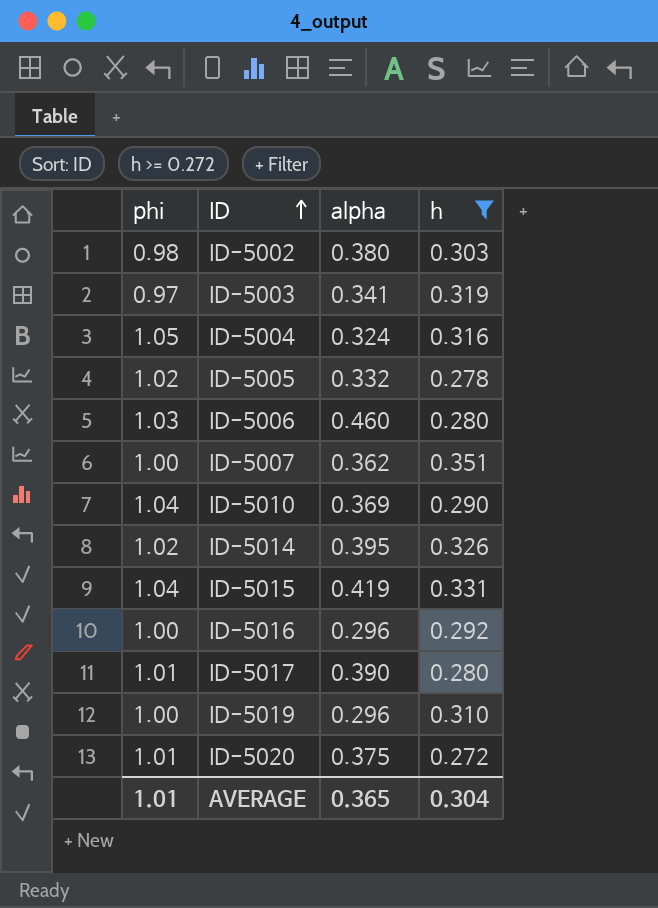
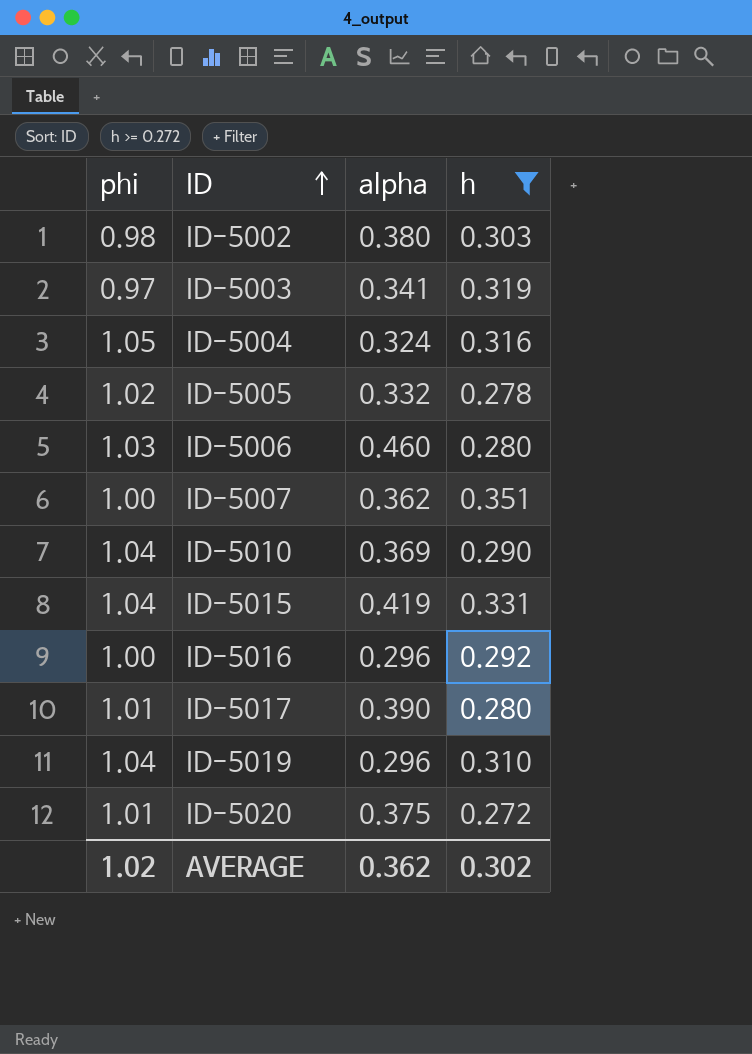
row ID-5014: 1.02 | 0.395 | 0.326 -> none
ID-5019 | phi: 1.00 -> 1.04
AVERAGE | phi: 1.01 -> 1.02
AVERAGE | alpha: 0.365 -> 0.362
AVERAGE | h: 0.304 -> 0.302

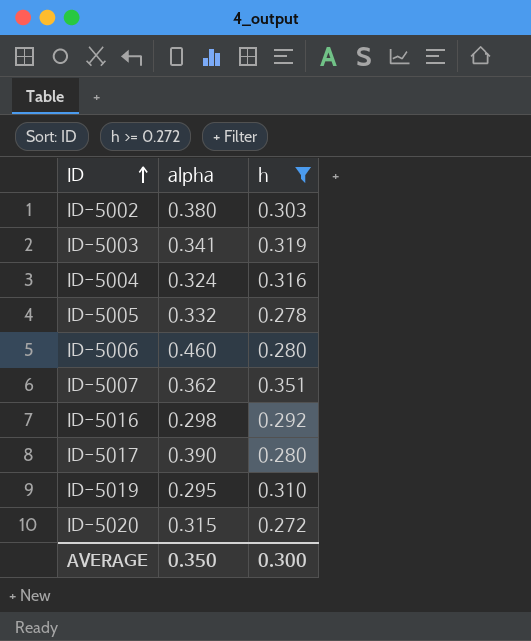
column phi | position: 1 -> none
row ID-5010: 1.04 | 0.369 | 0.290 -> none
row ID-5015: 1.04 | 0.419 | 0.331 -> none
ID-5016 | alpha: 0.296 -> 0.298
ID-5019 | alpha: 0.296 -> 0.295
ID-5020 | alpha: 0.375 -> 0.315
AVERAGE | alpha: 0.362 -> 0.350
AVERAGE | h: 0.302 -> 0.300

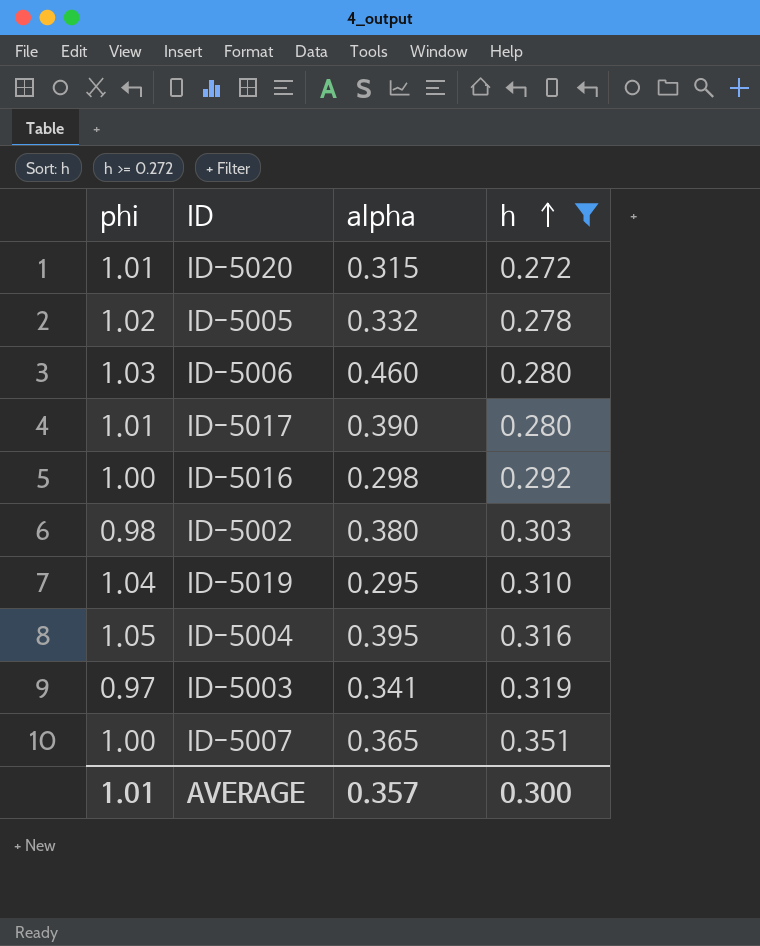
row order: ID ascending -> h ascending
column phi | position: none -> 1
ID-5004 | alpha: 0.324 -> 0.395
ID-5007 | alpha: 0.362 -> 0.365
AVERAGE | alpha: 0.350 -> 0.357

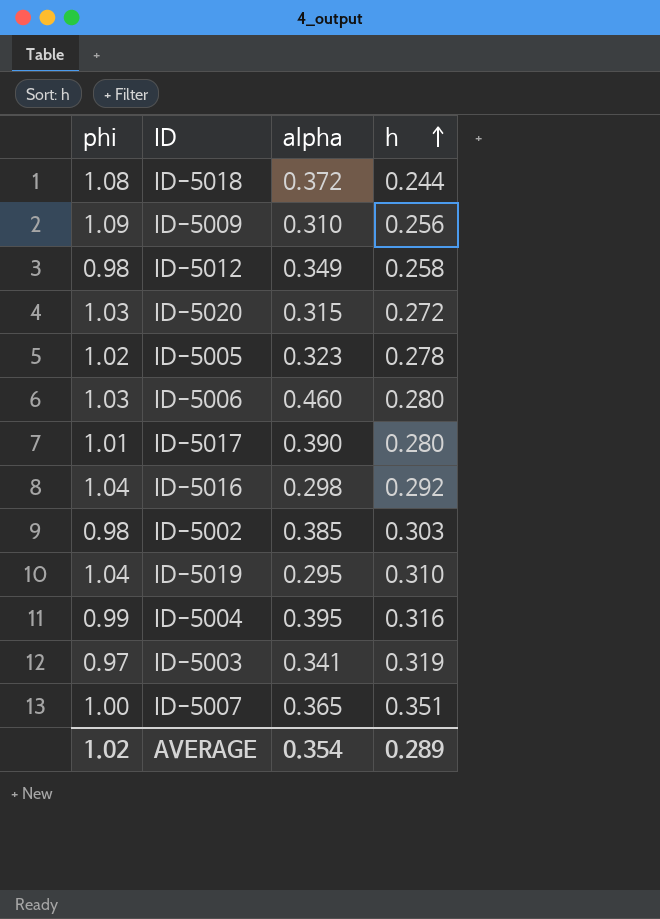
filter: h >= 0.272 -> none
ID-5020 | phi: 1.01 -> 1.03
ID-5005 | alpha: 0.332 -> 0.323
ID-5016 | phi: 1.00 -> 1.04
ID-5002 | alpha: 0.380 -> 0.385
ID-5004 | phi: 1.05 -> 0.99
AVERAGE | phi: 1.01 -> 1.02
AVERAGE | alpha: 0.357 -> 0.354
AVERAGE | h: 0.300 -> 0.289

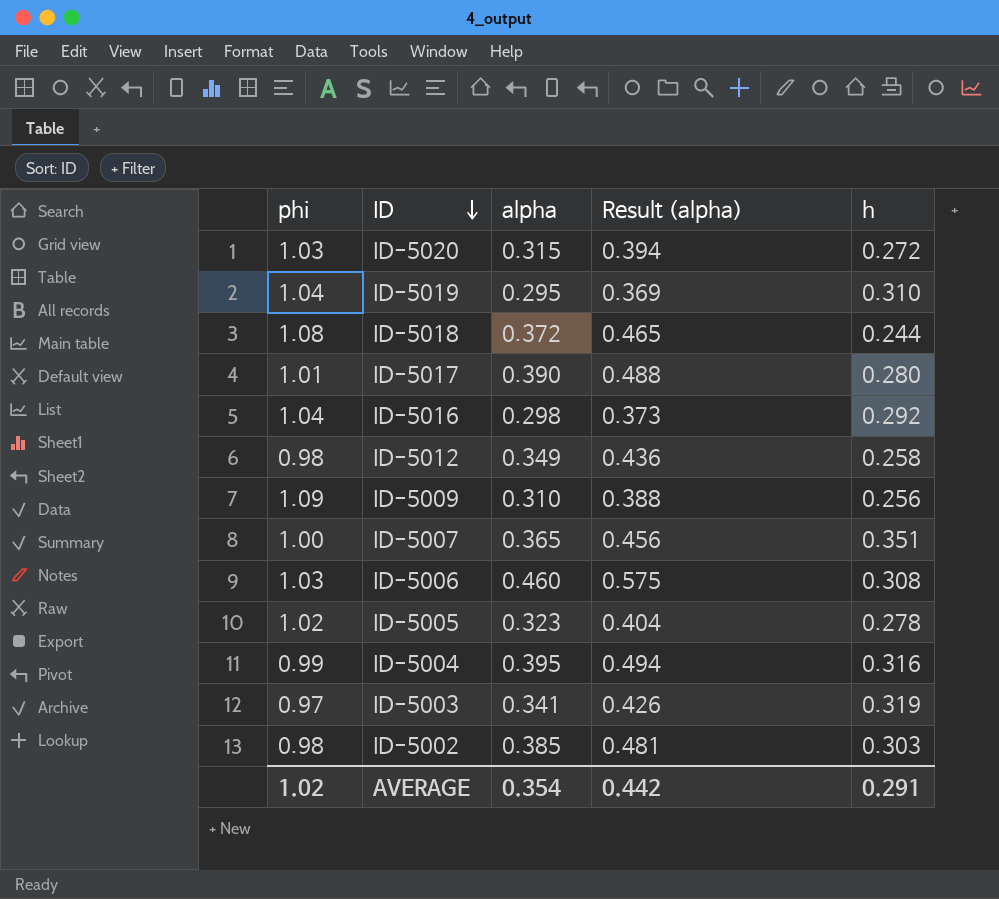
row order: h ascending -> ID descending
column Result (alpha) | formula: none -> [alpha] * 1.25
ID-5006 | h: 0.280 -> 0.308
AVERAGE | h: 0.289 -> 0.291

